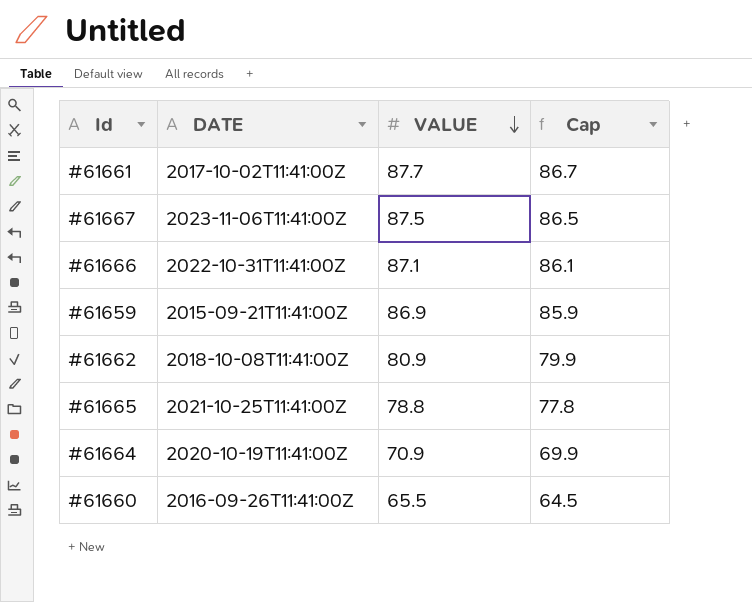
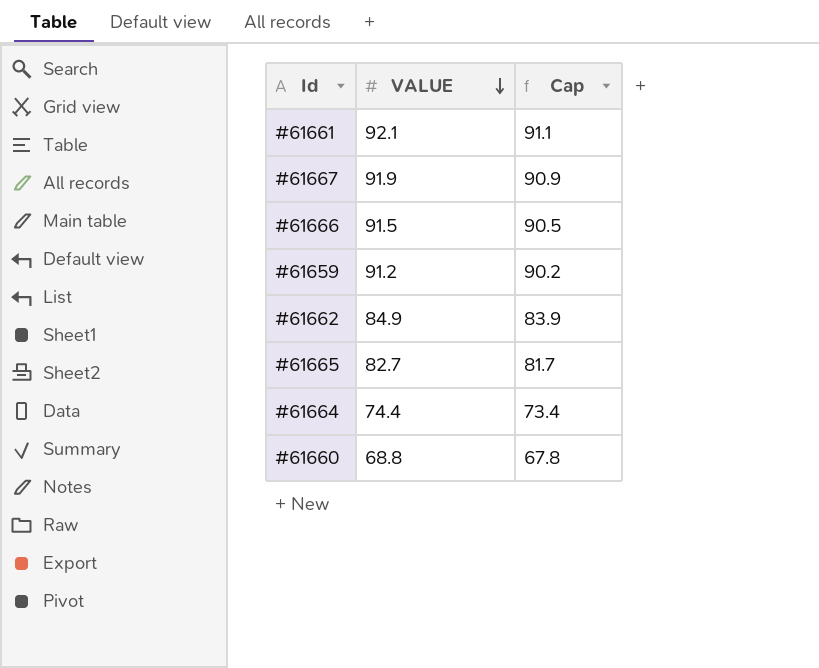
column DATE | position: 2 -> none
#61661 | VALUE: 87.7 -> 92.1
#61661 | Cap: 86.7 -> 91.1
#61667 | VALUE: 87.5 -> 91.9
#61667 | Cap: 86.5 -> 90.9
#61666 | VALUE: 87.1 -> 91.5
#61666 | Cap: 86.1 -> 90.5
#61659 | VALUE: 86.9 -> 91.2
#61659 | Cap: 85.9 -> 90.2
#61662 | VALUE: 80.9 -> 84.9
#61662 | Cap: 79.9 -> 83.9
#61665 | VALUE: 78.8 -> 82.7
#61665 | Cap: 77.8 -> 81.7
#61664 | VALUE: 70.9 -> 74.4
#61664 | Cap: 69.9 -> 73.4
#61660 | VALUE: 65.5 -> 68.8
#61660 | Cap: 64.5 -> 67.8

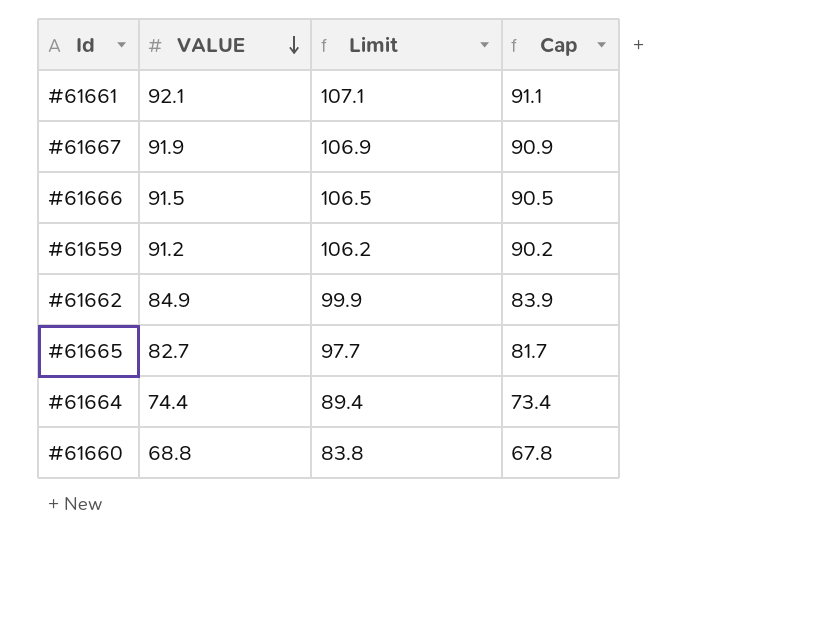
column Limit | formula: none -> [VALUE] + 15

